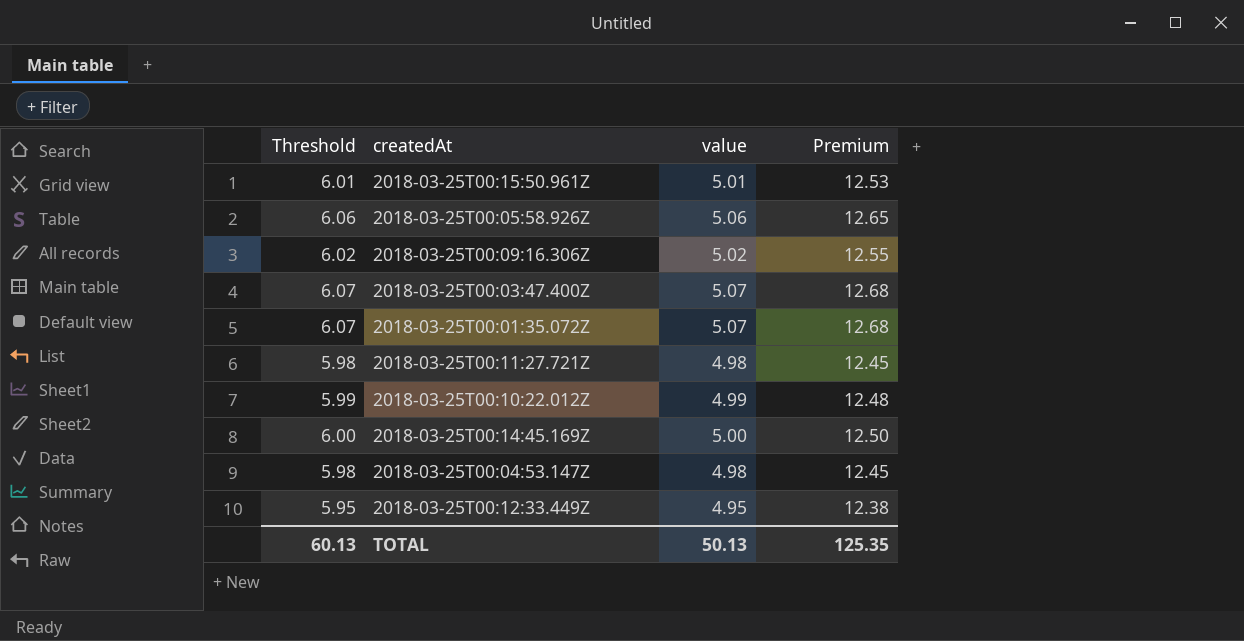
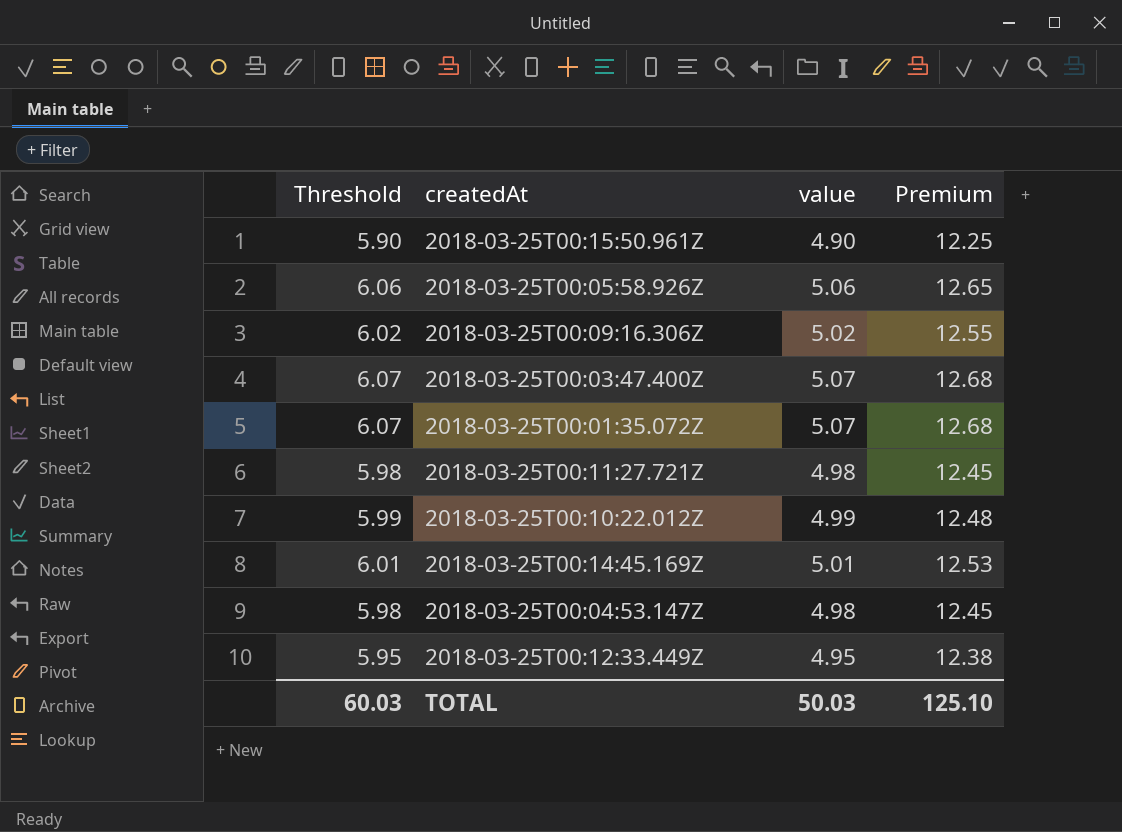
2018-03-25T00:15:50.961Z | Threshold: 6.01 -> 5.90
2018-03-25T00:15:50.961Z | value: 5.01 -> 4.90
2018-03-25T00:15:50.961Z | Premium: 12.53 -> 12.25
2018-03-25T00:14:45.169Z | Threshold: 6.00 -> 6.01
2018-03-25T00:14:45.169Z | value: 5.00 -> 5.01
2018-03-25T00:14:45.169Z | Premium: 12.50 -> 12.53
TOTAL | Threshold: 60.13 -> 60.03
TOTAL | value: 50.13 -> 50.03
TOTAL | Premium: 125.35 -> 125.10

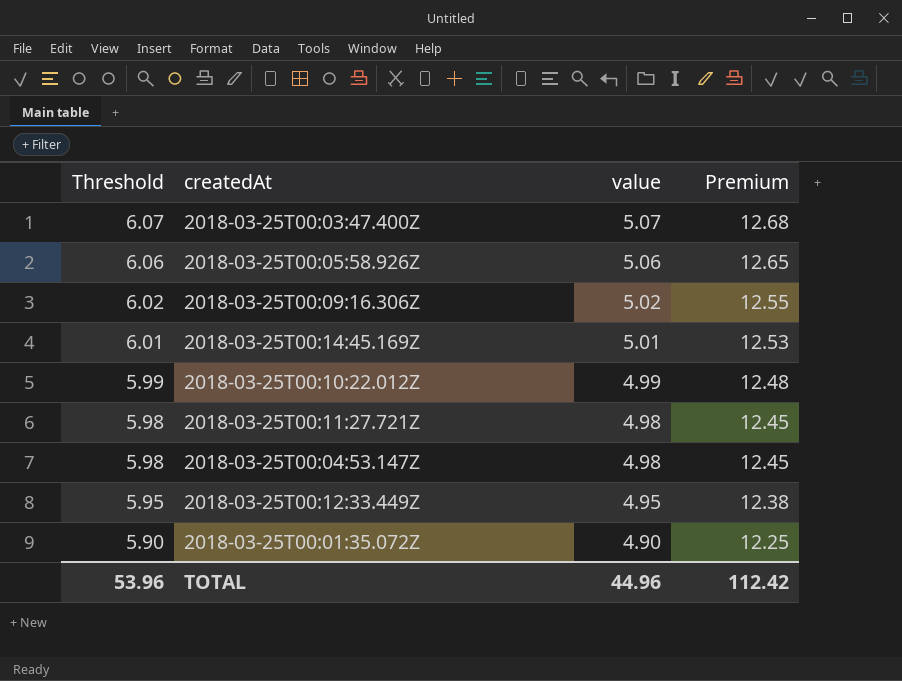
row order: none -> Threshold descending
row 2018-03-25T00:15:50.961Z: 5.90 | 4.90 | 12.25 -> none
2018-03-25T00:01:35.072Z | Threshold: 6.07 -> 5.90
2018-03-25T00:01:35.072Z | value: 5.07 -> 4.90
2018-03-25T00:01:35.072Z | Premium: 12.68 -> 12.25
TOTAL | Threshold: 60.03 -> 53.96
TOTAL | value: 50.03 -> 44.96
TOTAL | Premium: 125.10 -> 112.42

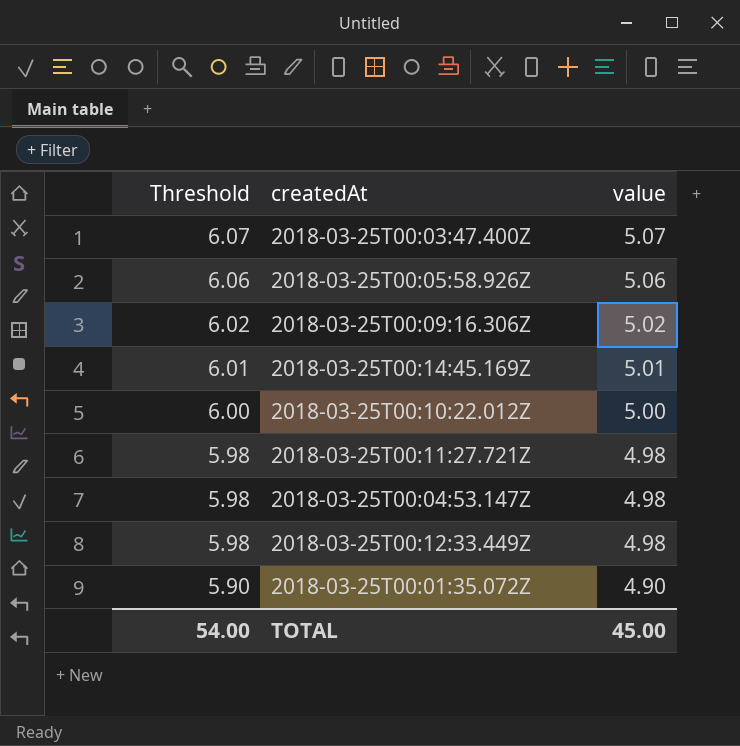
column Premium | formula: [value] * 2.5 -> none
2018-03-25T00:10:22.012Z | Threshold: 5.99 -> 6.00
2018-03-25T00:10:22.012Z | value: 4.99 -> 5.00
2018-03-25T00:12:33.449Z | Threshold: 5.95 -> 5.98
2018-03-25T00:12:33.449Z | value: 4.95 -> 4.98
TOTAL | Threshold: 53.96 -> 54.00
TOTAL | value: 44.96 -> 45.00

